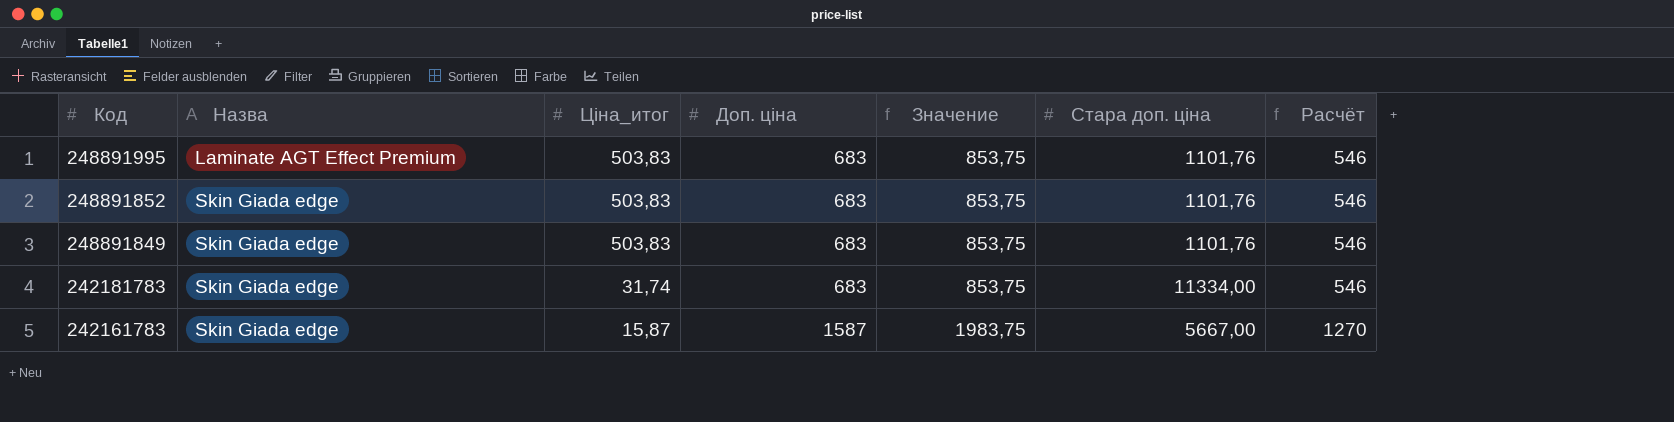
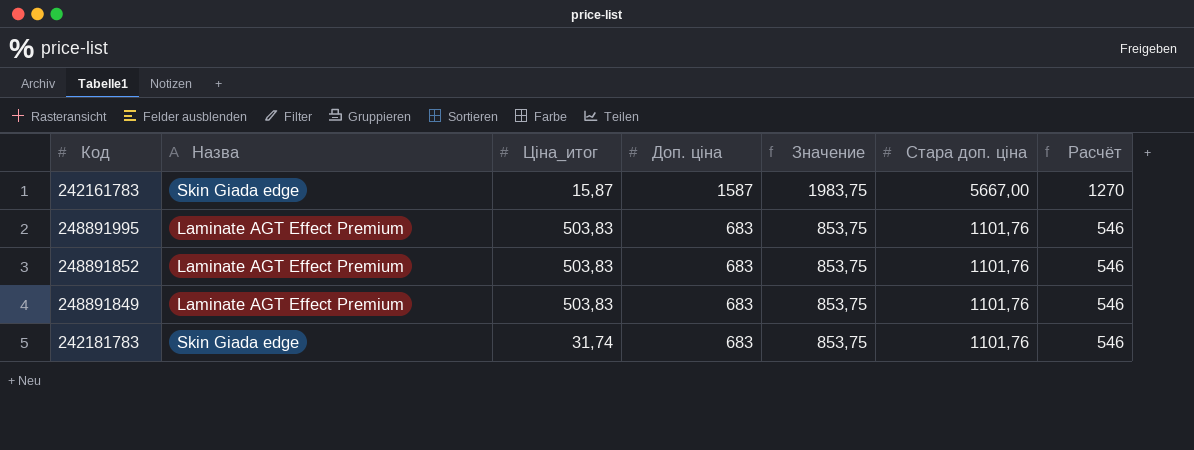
row order: Код descending -> Доп. ціна descending
248891852 | Назва: Skin Giada edge -> Laminate AGT Effect Premium
248891849 | Назва: Skin Giada edge -> Laminate AGT Effect Premium
242181783 | Стара доп. ціна: 11334,00 -> 1101,76

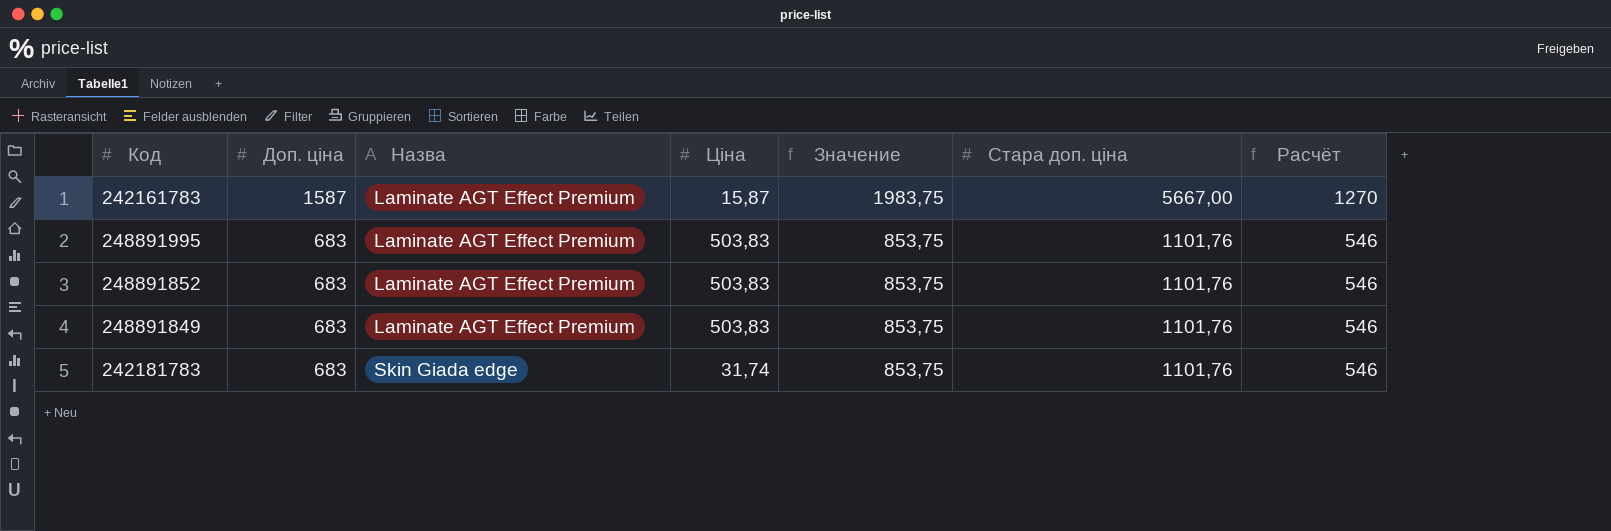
column Доп. ціна | position: 4 -> 2
column name: Ціна_итог -> Ціна
242161783 | Назва: Skin Giada edge -> Laminate AGT Effect Premium

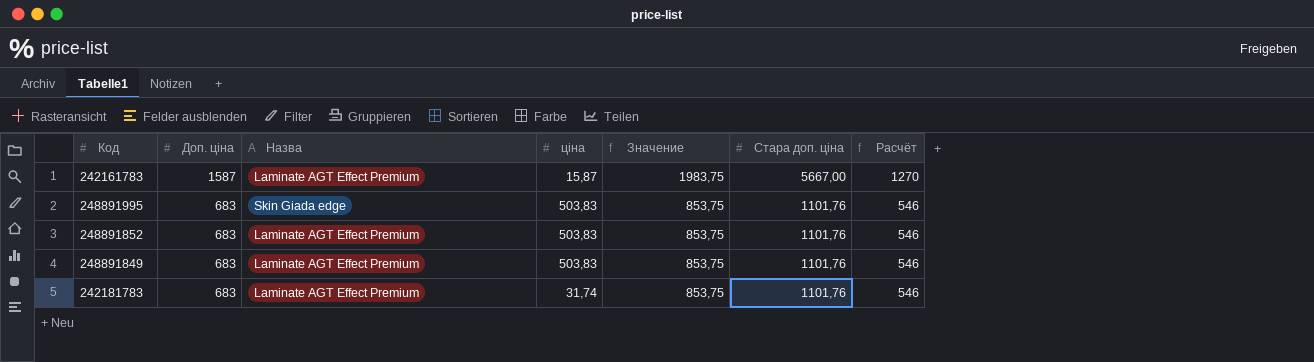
column name: Ціна -> ціна
248891995 | Назва: Laminate AGT Effect Premium -> Skin Giada edge
242181783 | Назва: Skin Giada edge -> Laminate AGT Effect Premium

